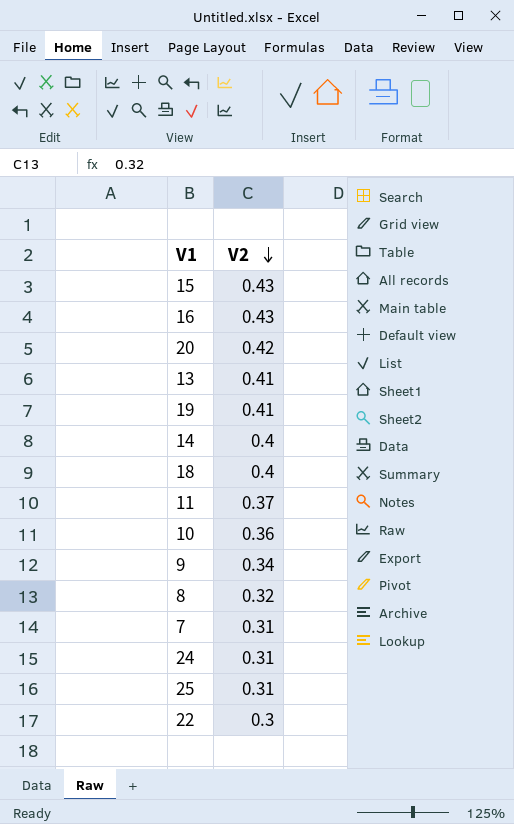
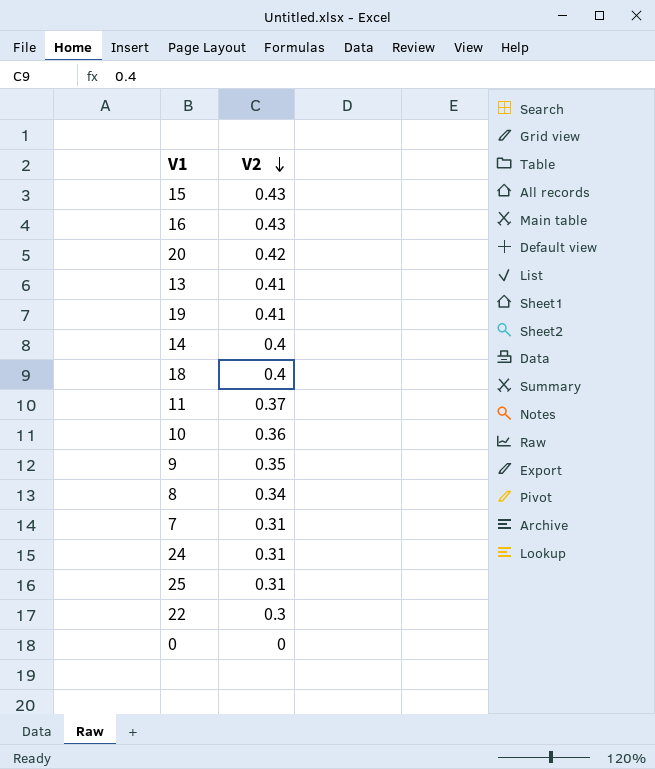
9 | V2: 0.34 -> 0.35
8 | V2: 0.32 -> 0.34
row 0: none -> 0

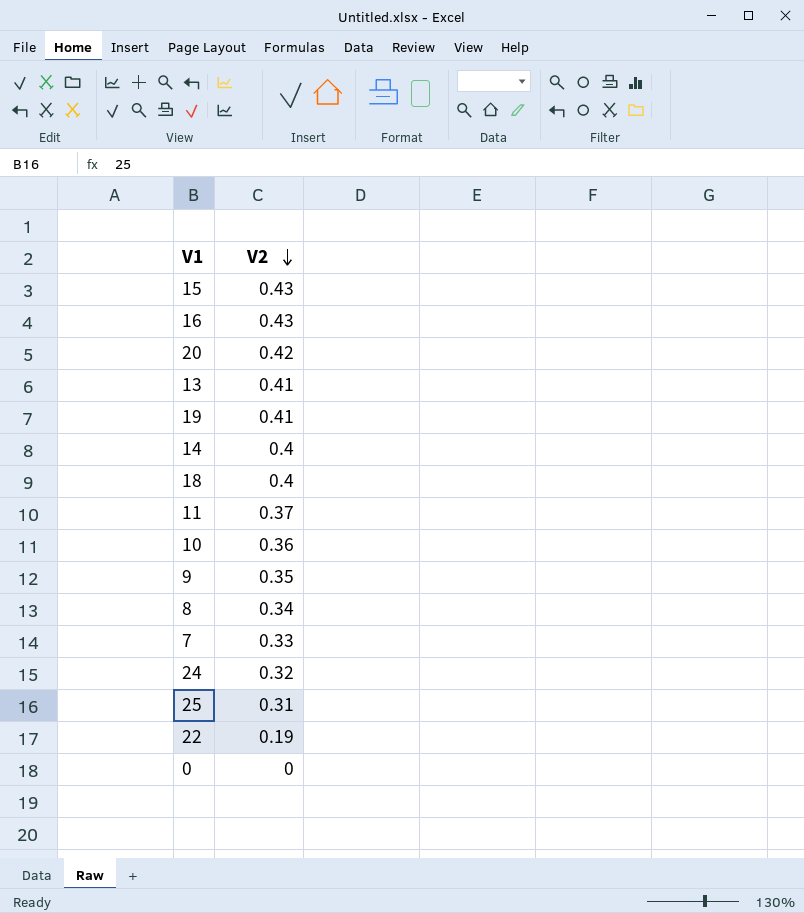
7 | V2: 0.31 -> 0.33
24 | V2: 0.31 -> 0.32
22 | V2: 0.3 -> 0.19

